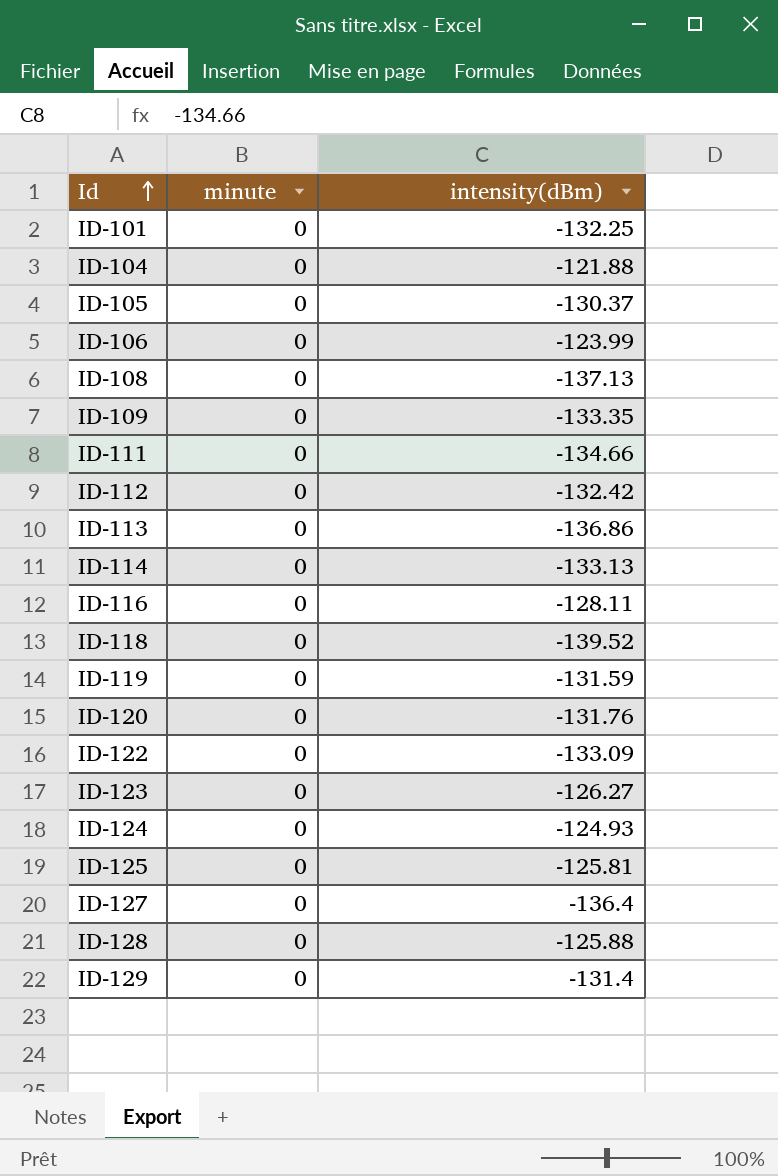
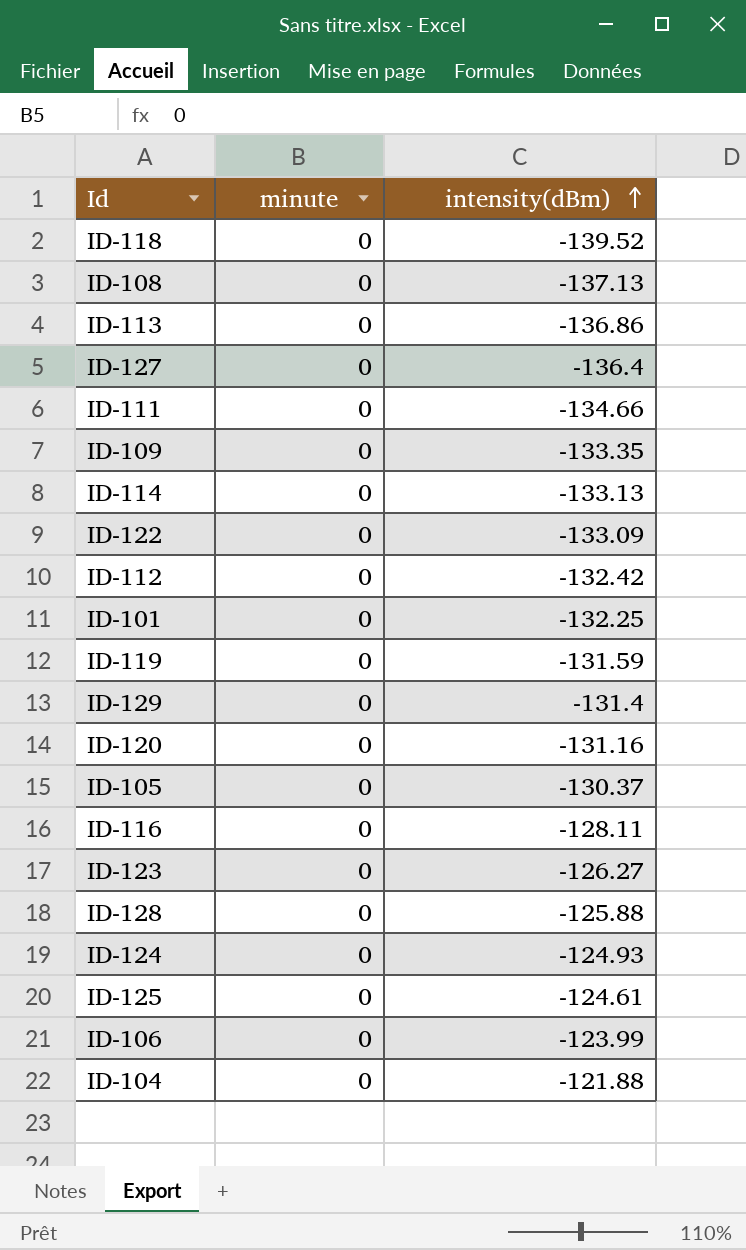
row order: Id ascending -> intensity(dBm) ascending
ID-120 | intensity(dBm): -131.76 -> -131.16
ID-125 | intensity(dBm): -125.81 -> -124.61

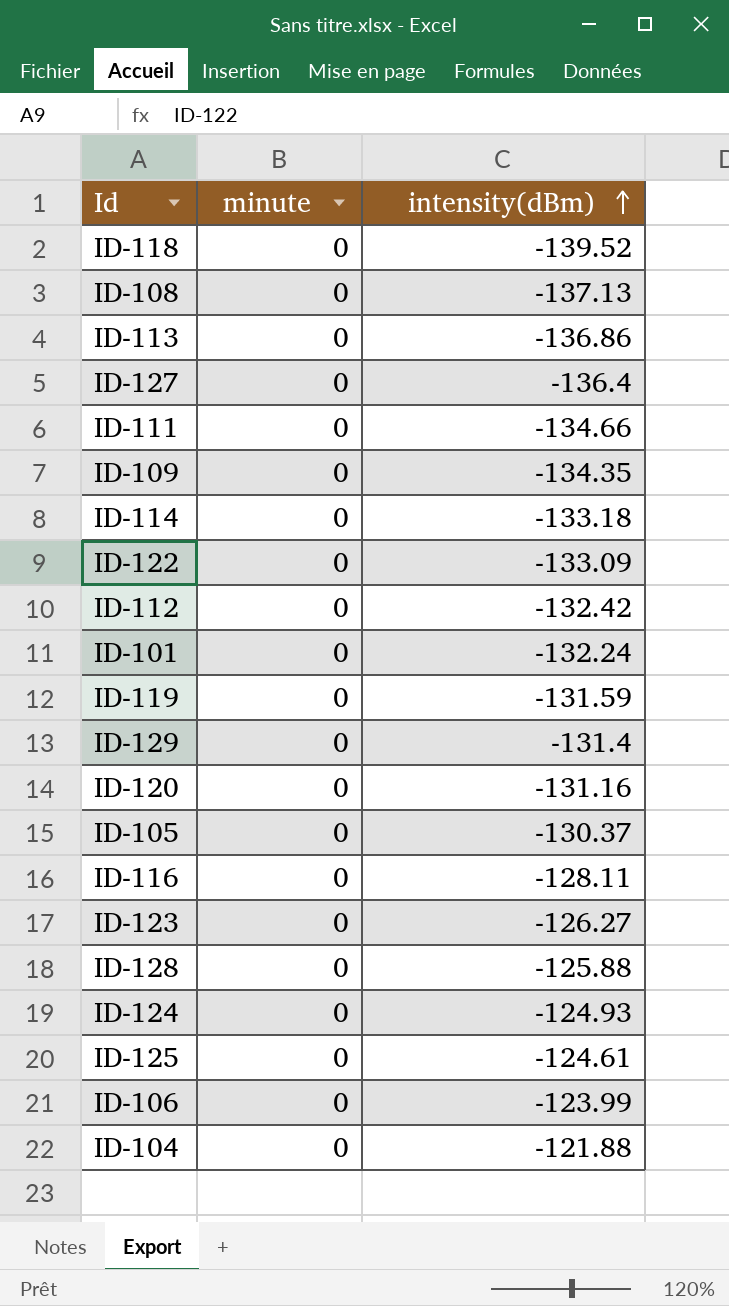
ID-109 | intensity(dBm): -133.35 -> -134.35
ID-114 | intensity(dBm): -133.13 -> -133.18
ID-101 | intensity(dBm): -132.25 -> -132.24

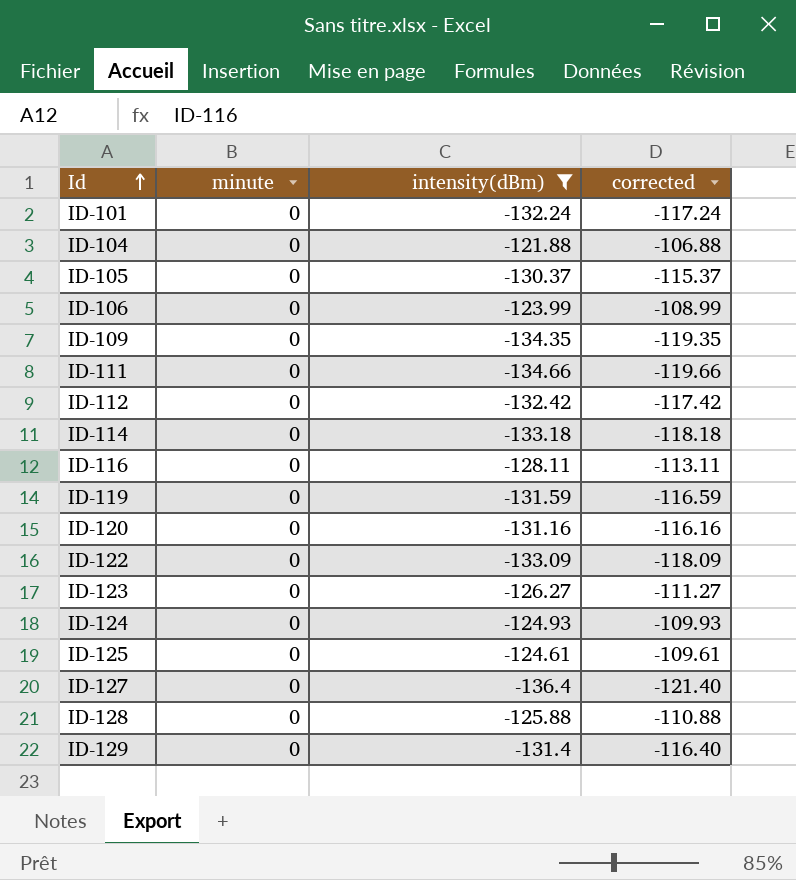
filter: none -> intensity(dBm) >= -136.4
row order: intensity(dBm) ascending -> Id ascending
column corrected | formula: none -> [intensity(dBm)] + 15

